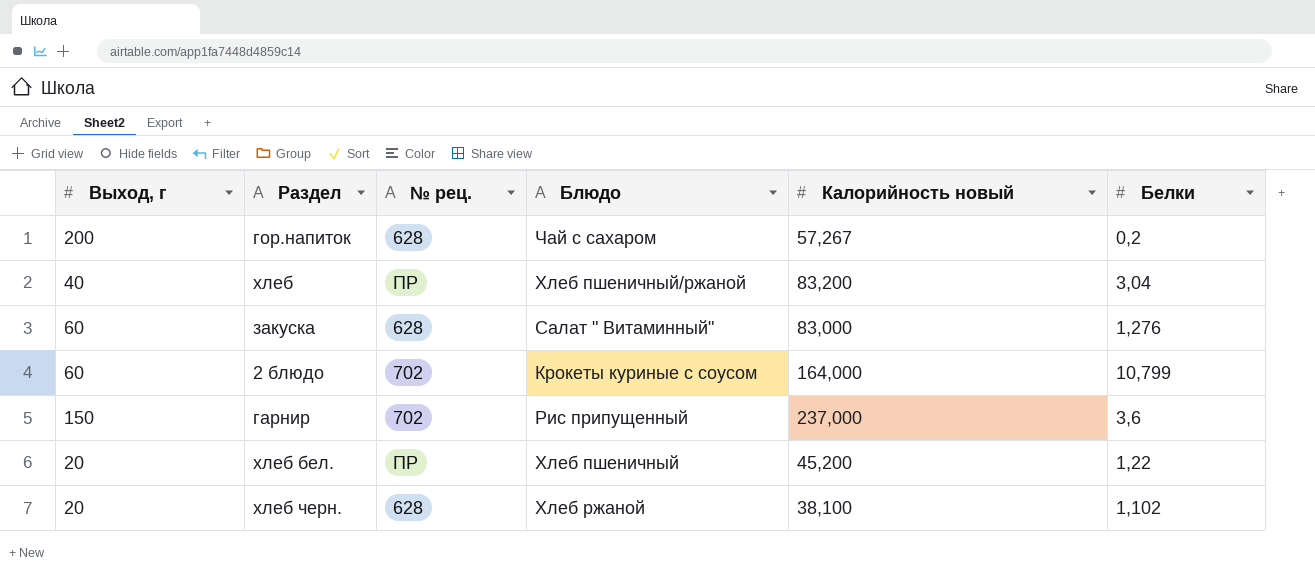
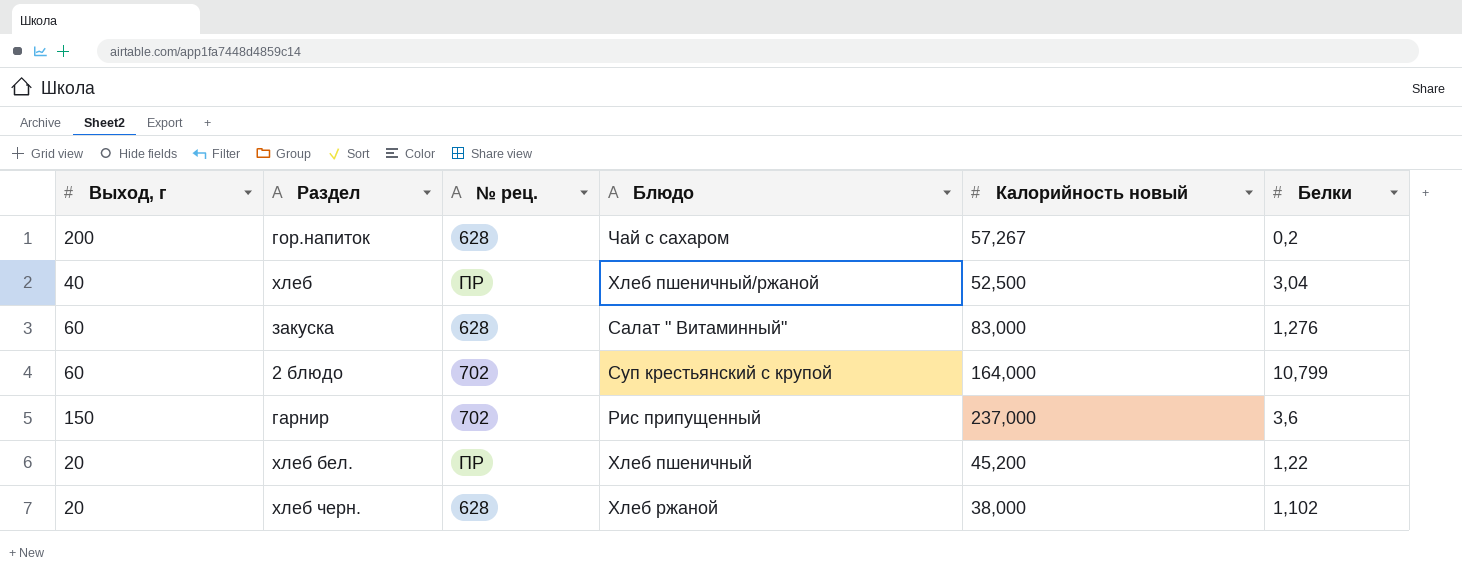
хлеб | Калорийность новый: 83,200 -> 52,500
2 блюдо | Блюдо: Крокеты куриные с соусом -> Суп крестьянский с крупой
хлеб черн. | Калорийность новый: 38,100 -> 38,000

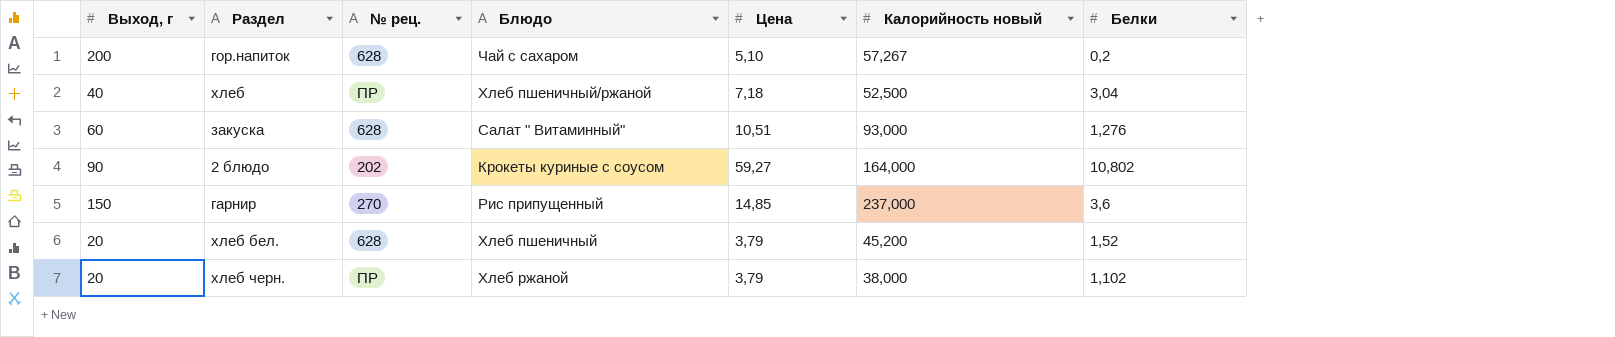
column Цена | position: none -> 5
закуска | Калорийность новый: 83,000 -> 93,000
2 блюдо | Выход, г: 60 -> 90
2 блюдо | № рец.: 702 -> 202
2 блюдо | Блюдо: Суп крестьянский с крупой -> Крокеты куриные с соусом
2 блюдо | Белки: 10,799 -> 10,802
гарнир | № рец.: 702 -> 270
хлеб бел. | № рец.: ПР -> 628
хлеб бел. | Белки: 1,22 -> 1,52
хлеб черн. | № рец.: 628 -> ПР

